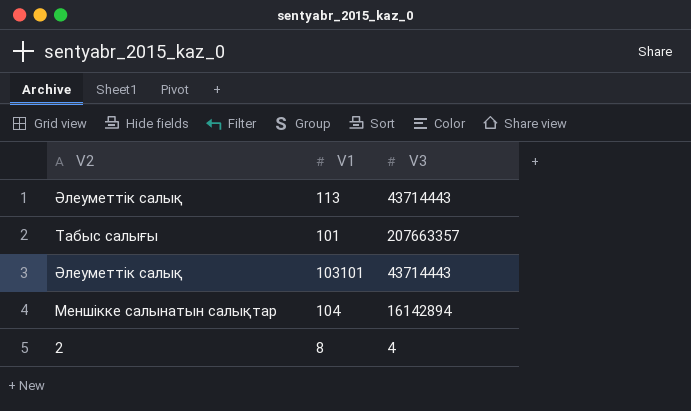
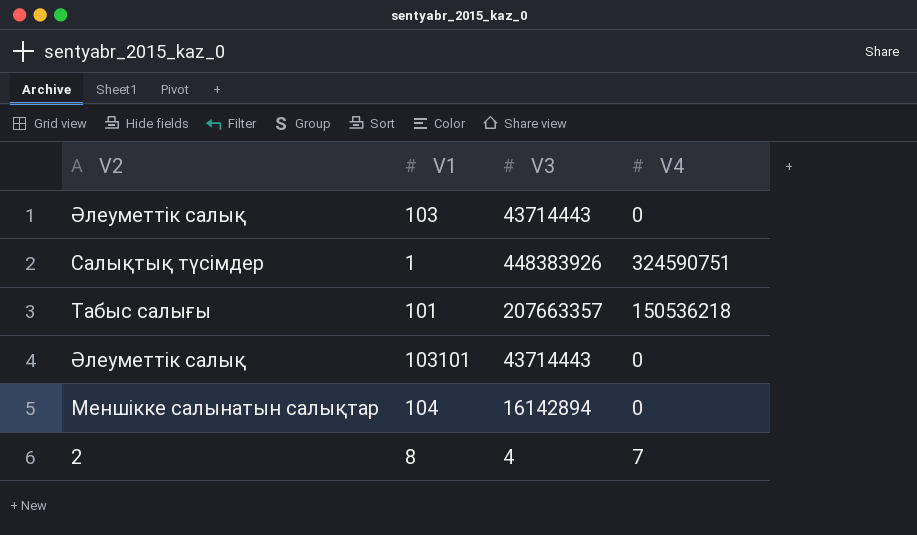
column V4 | position: none -> 4
Әлеуметтiк салық | V1: 113 -> 103
row Салықтық түсімдер: none -> 1 | 448383926 | 324590751

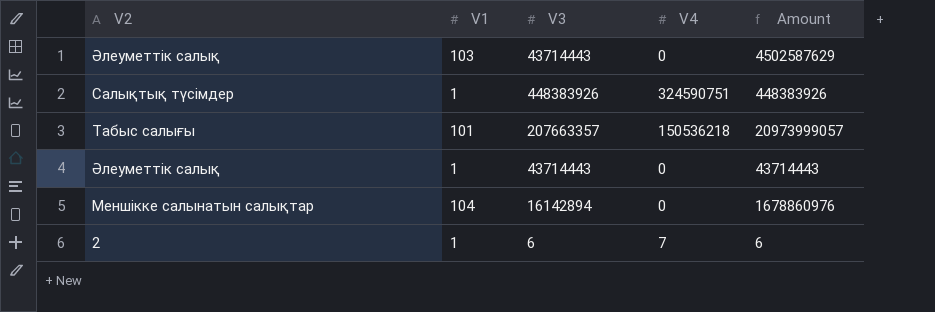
column Amount | formula: none -> [V1] * [V3]
Әлеуметтік салық | V1: 103101 -> 1
2 | V1: 8 -> 1
2 | V3: 4 -> 6

